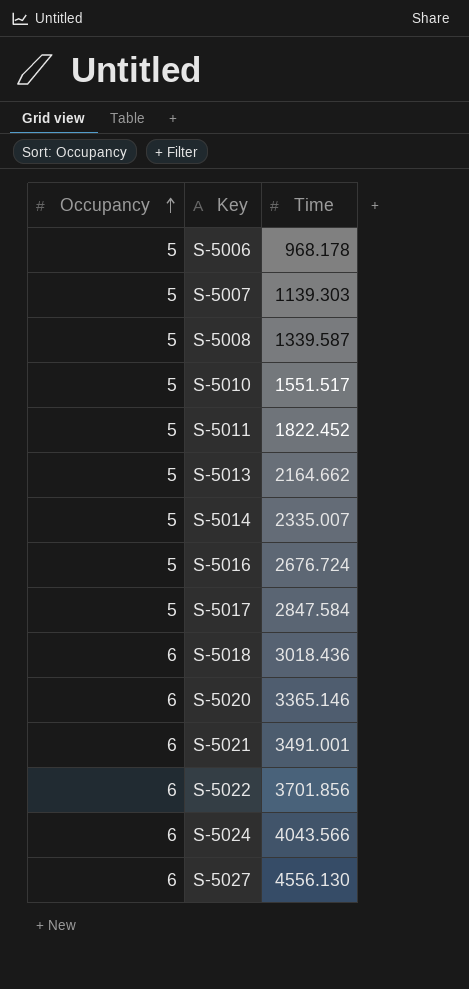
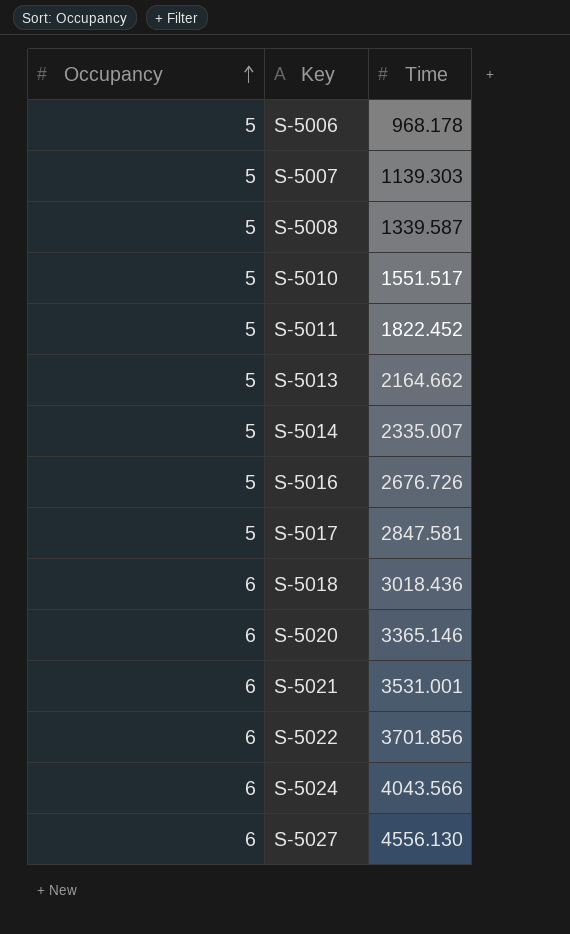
S-5016 | Time: 2676.724 -> 2676.726
S-5017 | Time: 2847.584 -> 2847.581
S-5021 | Time: 3491.001 -> 3531.001

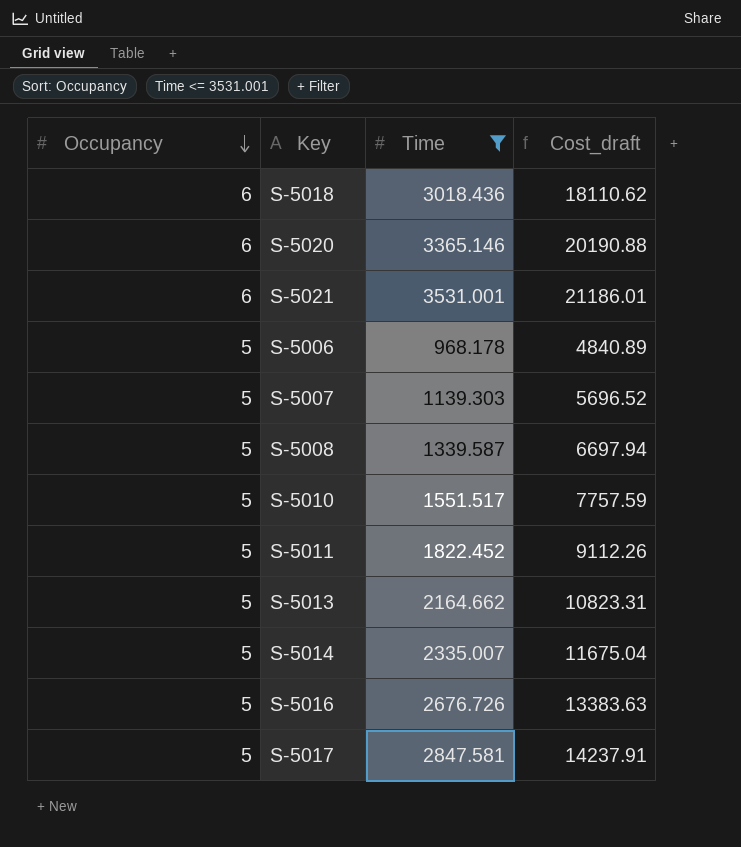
filter: none -> Time <= 3531.001
row order: Occupancy ascending -> Occupancy descending
column Cost_draft | formula: none -> [Occupancy] * [Time]

